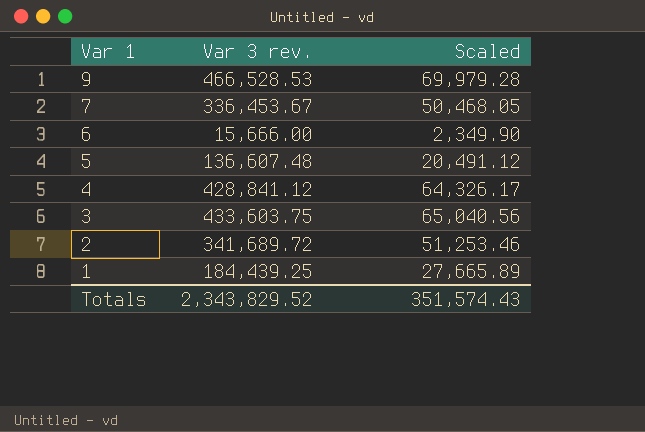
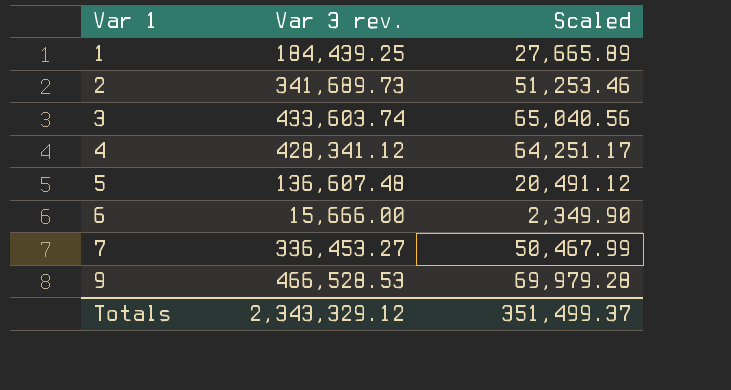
row order: Var 1 descending -> Var 1 ascending
2 | Var 3 rev.: 341,689.72 -> 341,689.73
3 | Var 3 rev.: 433,603.75 -> 433,603.74
4 | Var 3 rev.: 428,841.12 -> 428,341.12
4 | Scaled: 64,326.17 -> 64,251.17
7 | Var 3 rev.: 336,453.67 -> 336,453.27
7 | Scaled: 50,468.05 -> 50,467.99
Totals | Var 3 rev.: 2,343,829.52 -> 2,343,329.12
Totals | Scaled: 351,574.43 -> 351,499.37

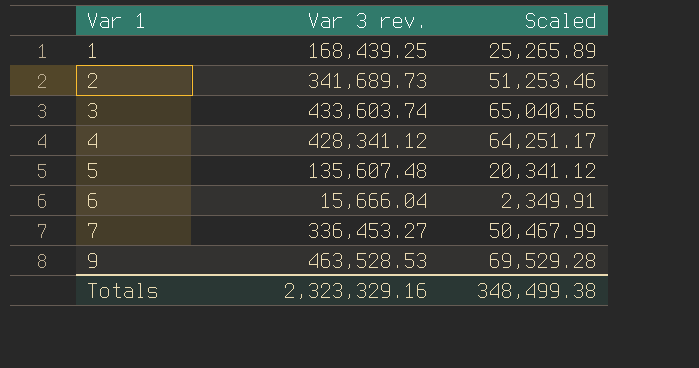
1 | Var 3 rev.: 184,439.25 -> 168,439.25
1 | Scaled: 27,665.89 -> 25,265.89
5 | Var 3 rev.: 136,607.48 -> 135,607.48
5 | Scaled: 20,491.12 -> 20,341.12
6 | Var 3 rev.: 15,666.00 -> 15,666.04
6 | Scaled: 2,349.90 -> 2,349.91
9 | Var 3 rev.: 466,528.53 -> 463,528.53
9 | Scaled: 69,979.28 -> 69,529.28
Totals | Var 3 rev.: 2,343,329.12 -> 2,323,329.16
Totals | Scaled: 351,499.37 -> 348,499.38

